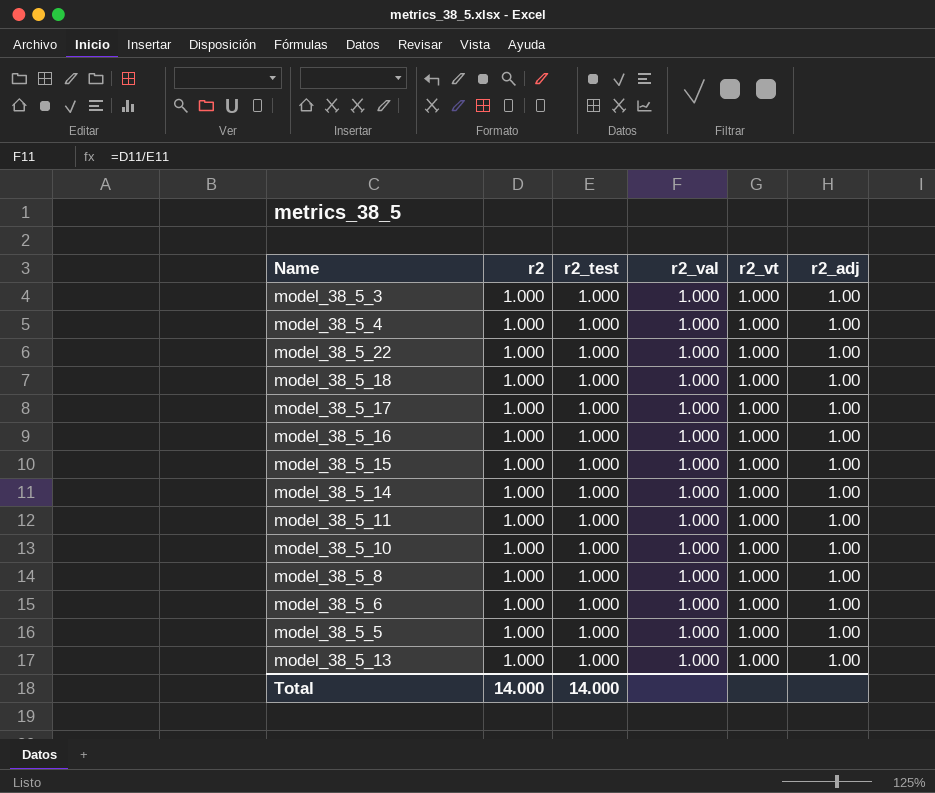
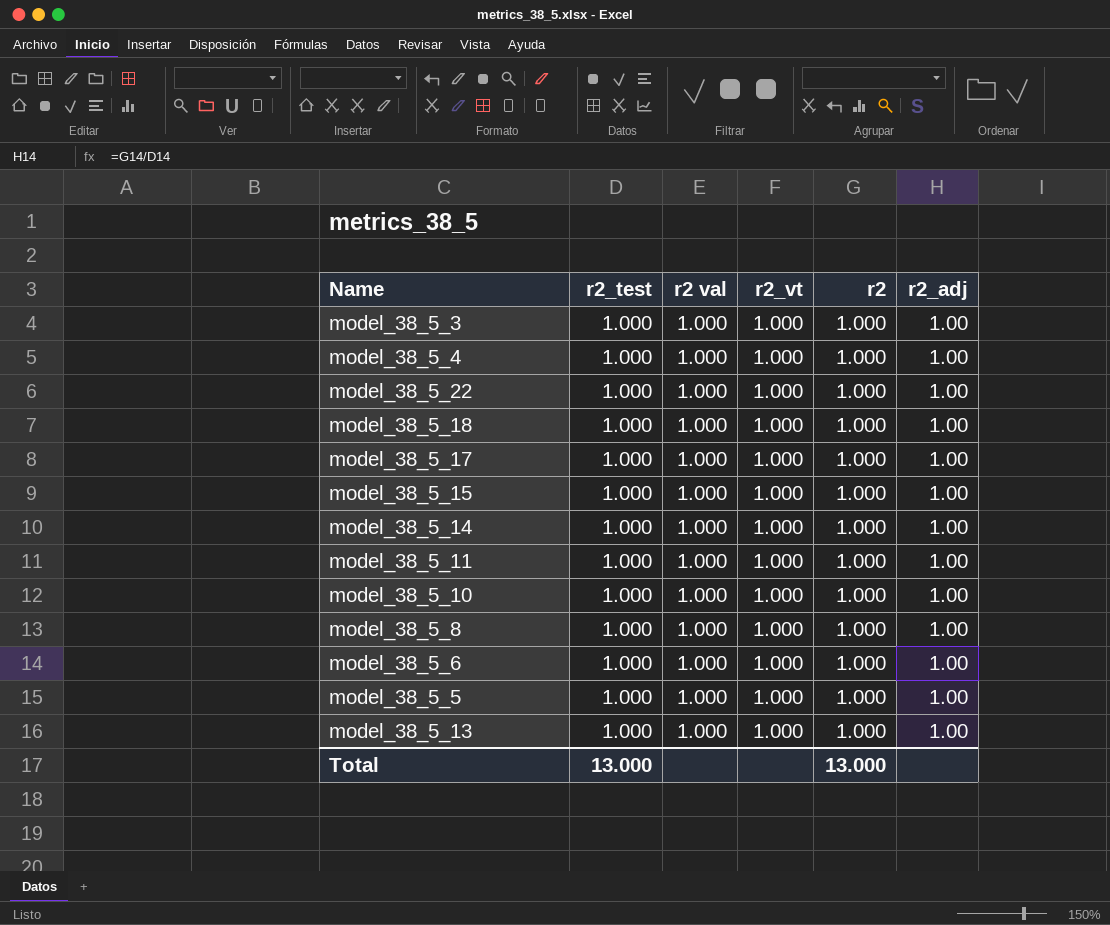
column name: r2_val -> r2 val
column r2 | position: 2 -> 5
row model_38_5_16: 1.000 | 1.000 | 1.000 | 1.000 | 1.00 -> none
Total | r2_test: 14.000 -> 13.000
Total | r2: 14.000 -> 13.000

